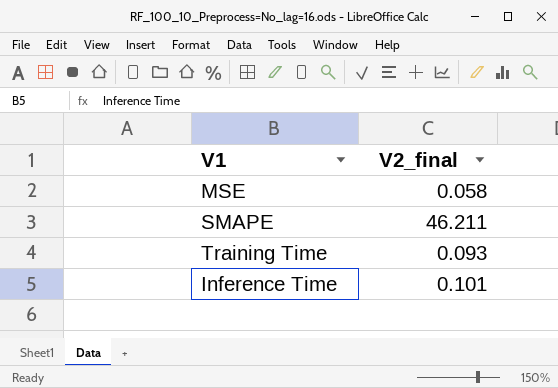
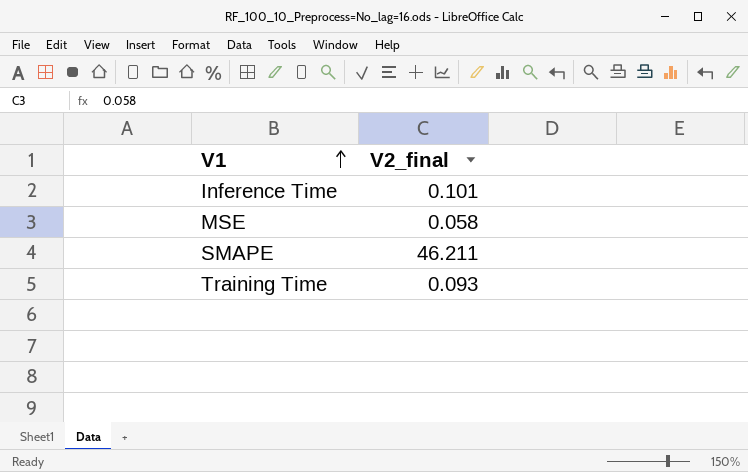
row order: none -> V1 ascending

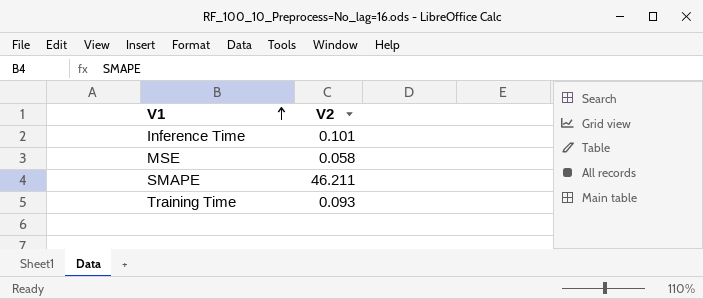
column name: V2_final -> V2

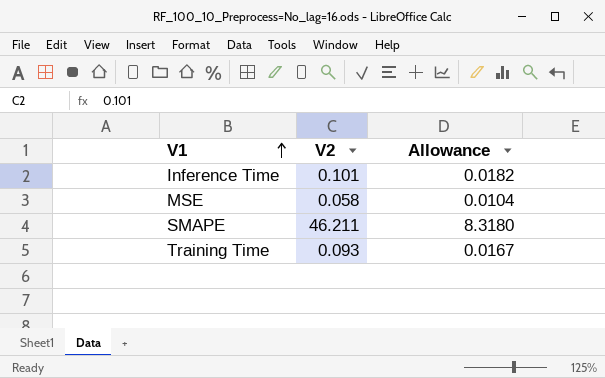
column Allowance | formula: none -> [V2] * 0.18

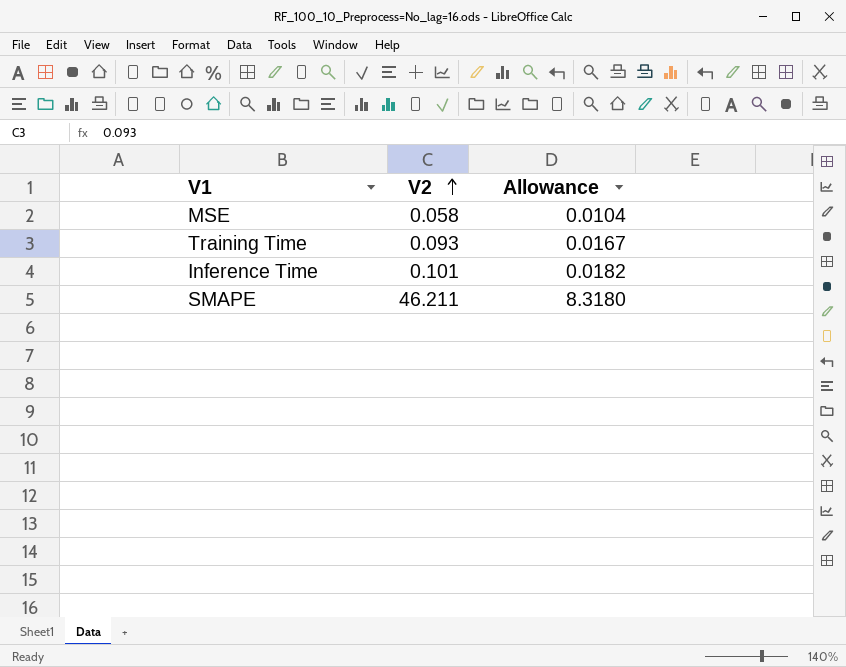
row order: V1 ascending -> V2 ascending

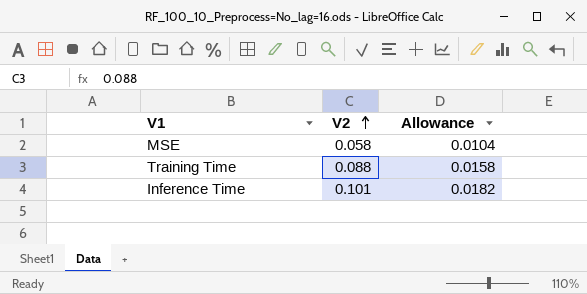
row SMAPE: 46.211 | 8.3180 -> none
Training Time | V2: 0.093 -> 0.088
Training Time | Allowance: 0.0167 -> 0.0158

